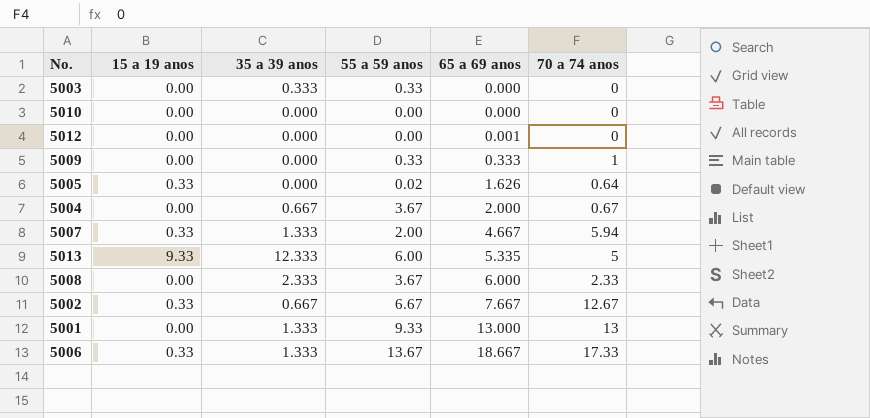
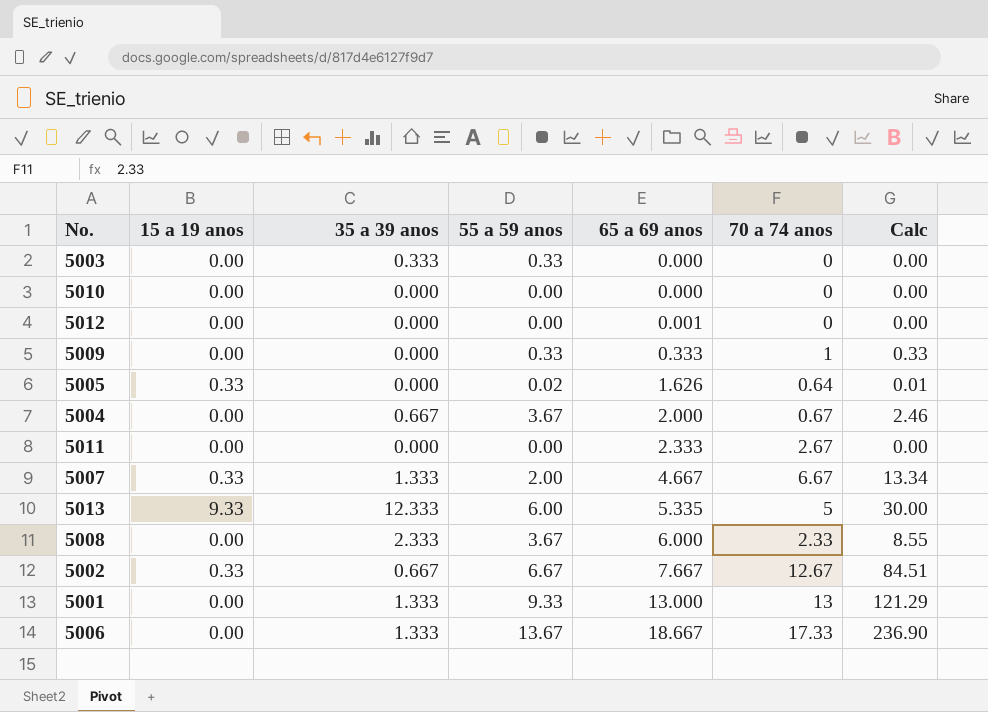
column Calc | formula: none -> [55 a 59 anos] * [70 a 74 anos]
row 5011: none -> 0.00 | 0.000 | 0.00 | 2.333 | 2.67 | 0.00
5007 | 70 a 74 anos: 5.94 -> 6.67
5006 | 15 a 19 anos: 0.33 -> 0.00

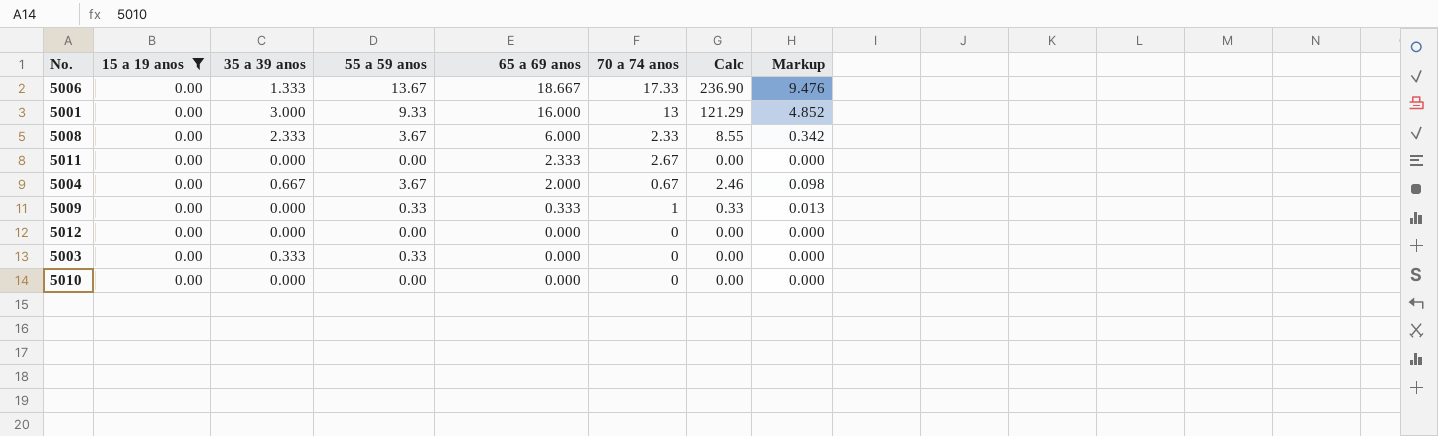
filter: none -> 15 a 19 anos = 0.00
row order: 65 a 69 anos ascending -> 65 a 69 anos descending
column Markup | formula: none -> [Calc] * 0.04
5001 | 35 a 39 anos: 1.333 -> 3.000
5001 | 65 a 69 anos: 13.000 -> 16.000
5012 | 65 a 69 anos: 0.001 -> 0.000

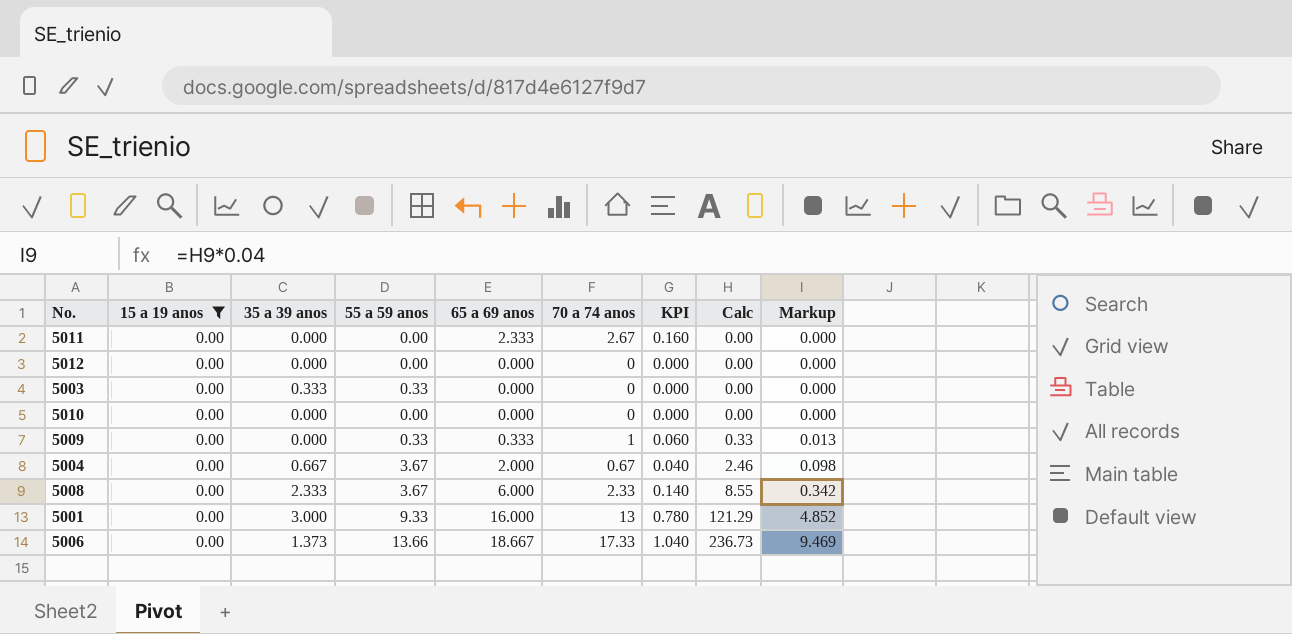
row order: 65 a 69 anos descending -> Calc ascending
column KPI | formula: none -> [70 a 74 anos] * 0.06
5006 | 35 a 39 anos: 1.333 -> 1.373
5006 | 55 a 59 anos: 13.67 -> 13.66
5006 | Calc: 236.90 -> 236.73
5006 | Markup: 9.476 -> 9.469

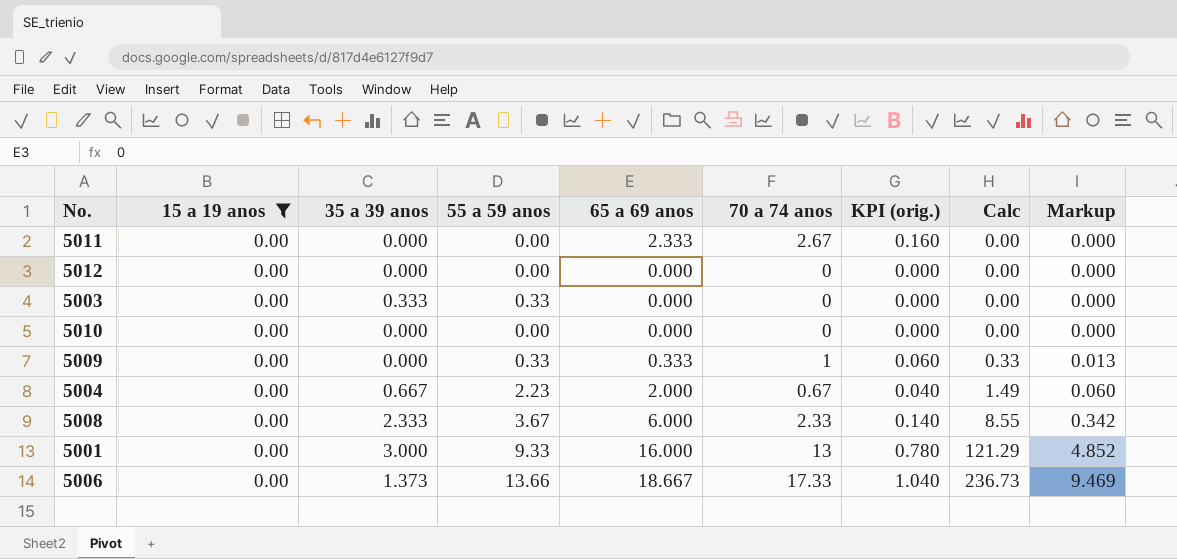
column name: KPI -> KPI (orig.)
5004 | 55 a 59 anos: 3.67 -> 2.23
5004 | Calc: 2.46 -> 1.49
5004 | Markup: 0.098 -> 0.060

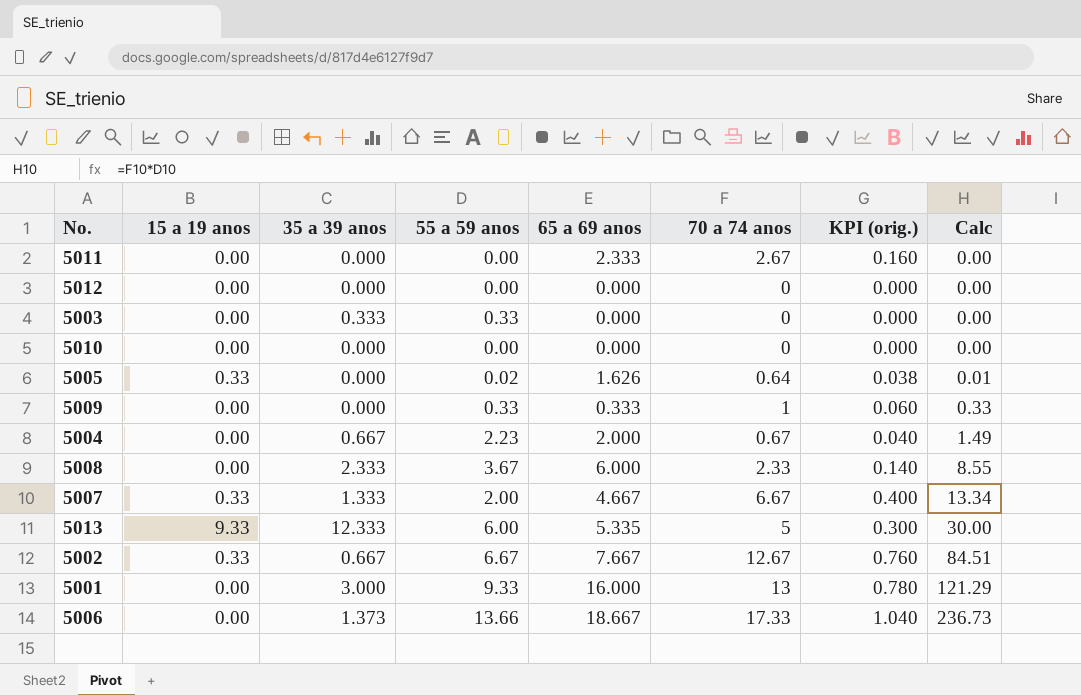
filter: 15 a 19 anos = 0.00 -> none
column Markup | formula: [Calc] * 0.04 -> none

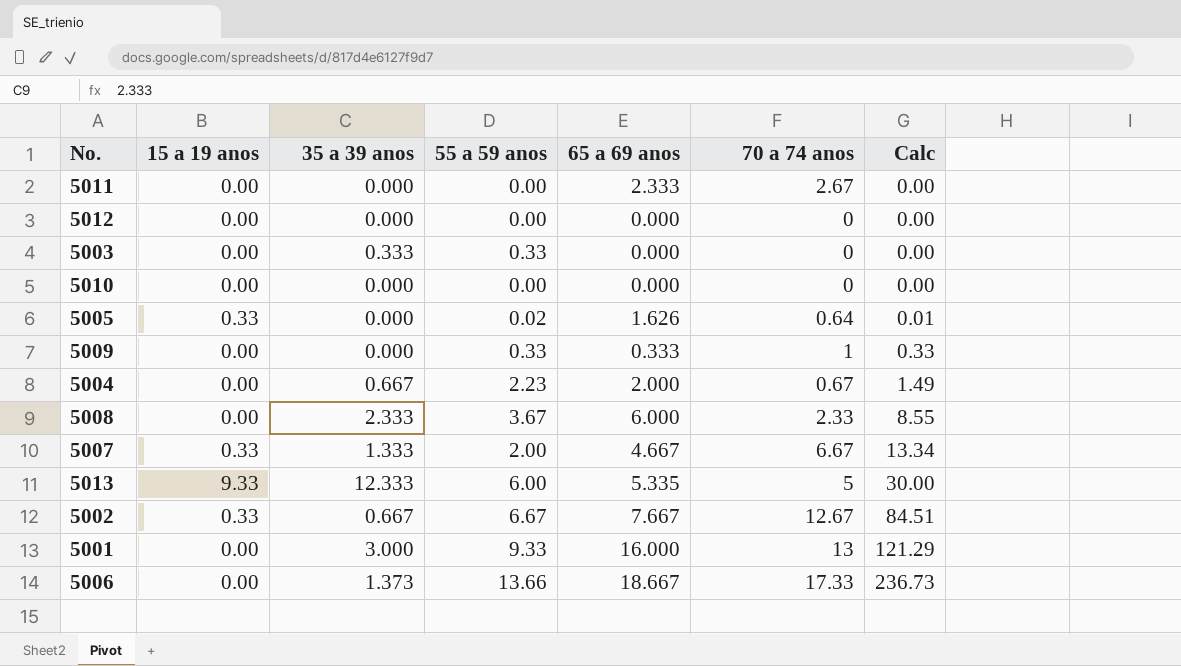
column KPI (orig.) | formula: [70 a 74 anos] * 0.06 -> none

